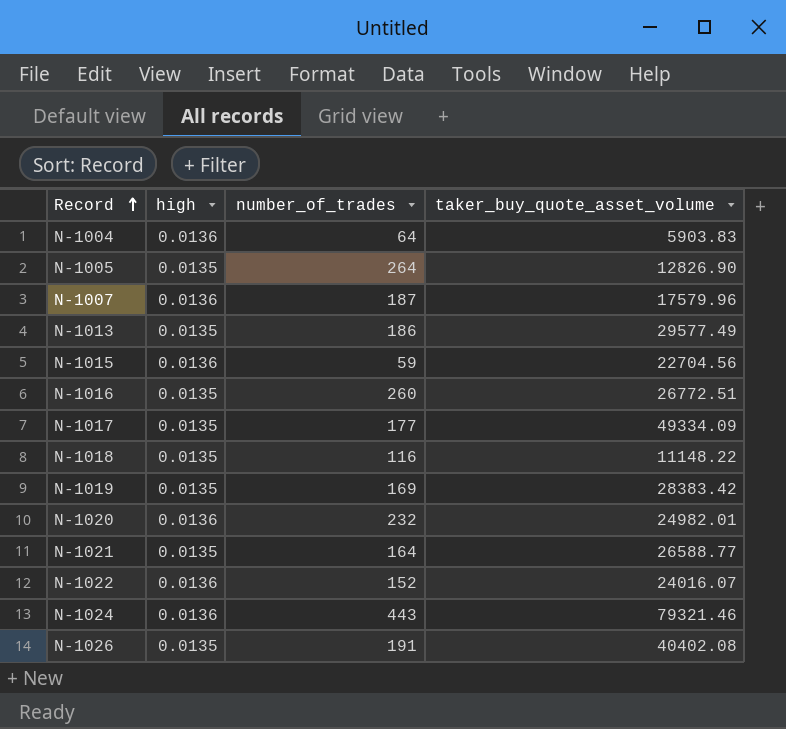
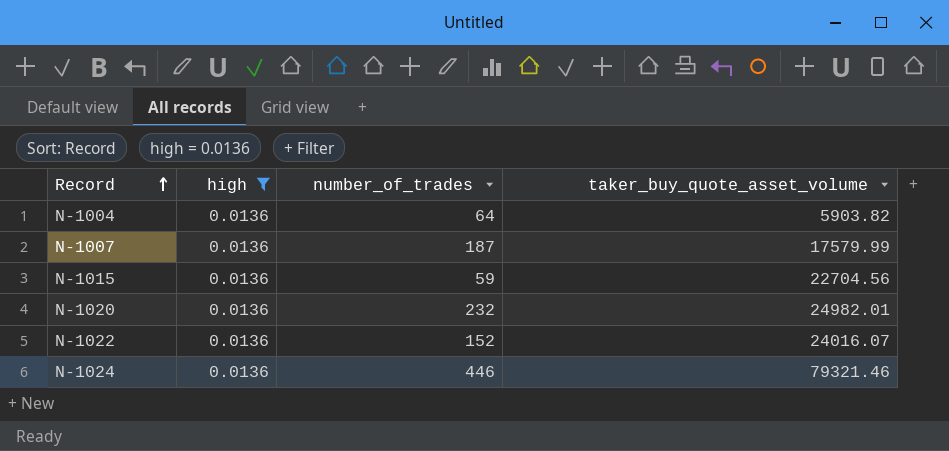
filter: none -> high = 0.0136
N-1004 | taker_buy_quote_asset_volume: 5903.83 -> 5903.82
N-1007 | taker_buy_quote_asset_volume: 17579.96 -> 17579.99
N-1024 | number_of_trades: 443 -> 446

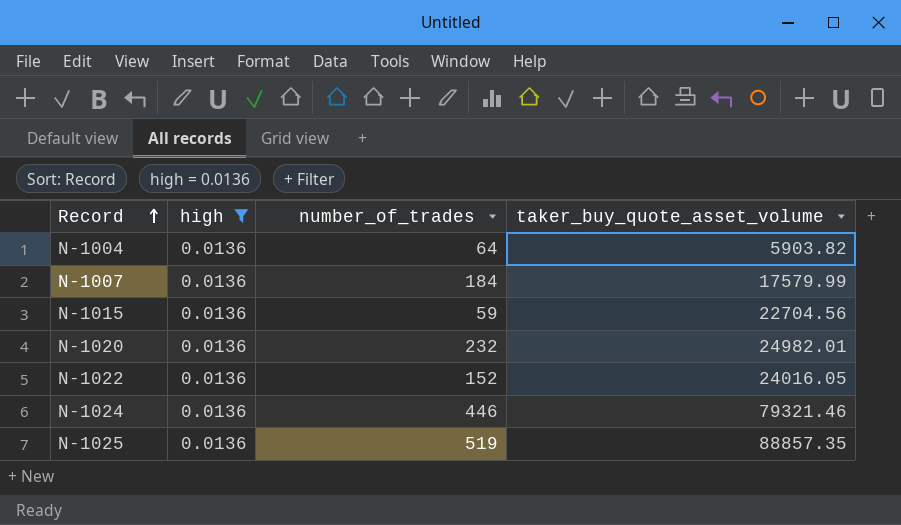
N-1007 | number_of_trades: 187 -> 184
N-1022 | taker_buy_quote_asset_volume: 24016.07 -> 24016.05
row N-1025: none -> 0.0136 | 519 | 88857.35

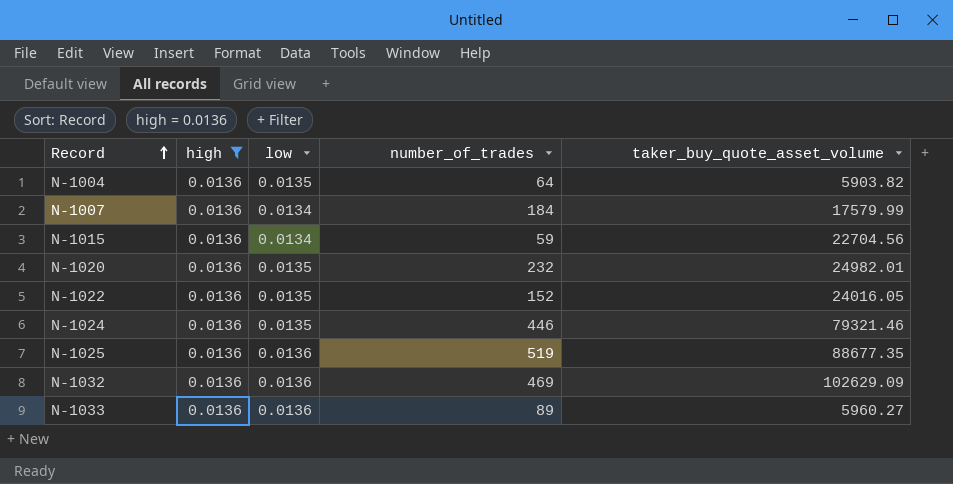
column low | position: none -> 3
N-1025 | taker_buy_quote_asset_volume: 88857.35 -> 88677.35
row N-1032: none -> 0.0136 | 0.0136 | 469 | 102629.09
row N-1033: none -> 0.0136 | 0.0136 | 89 | 5960.27

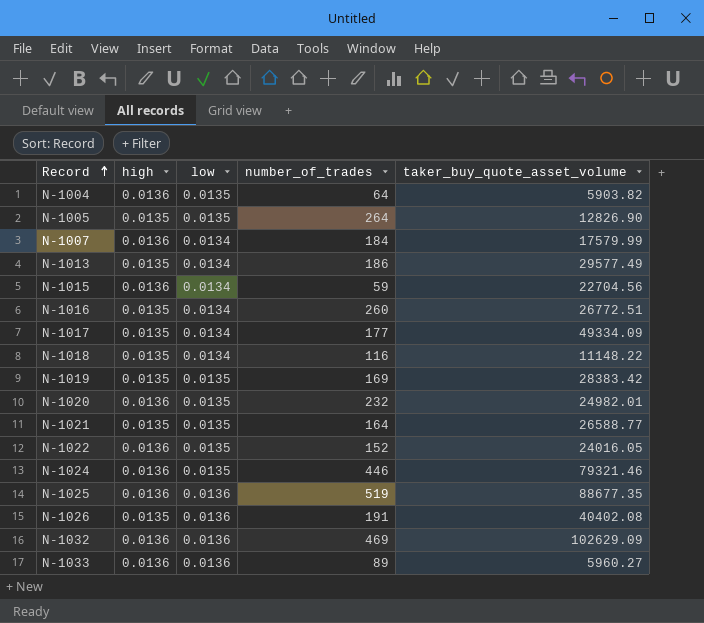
filter: high = 0.0136 -> none

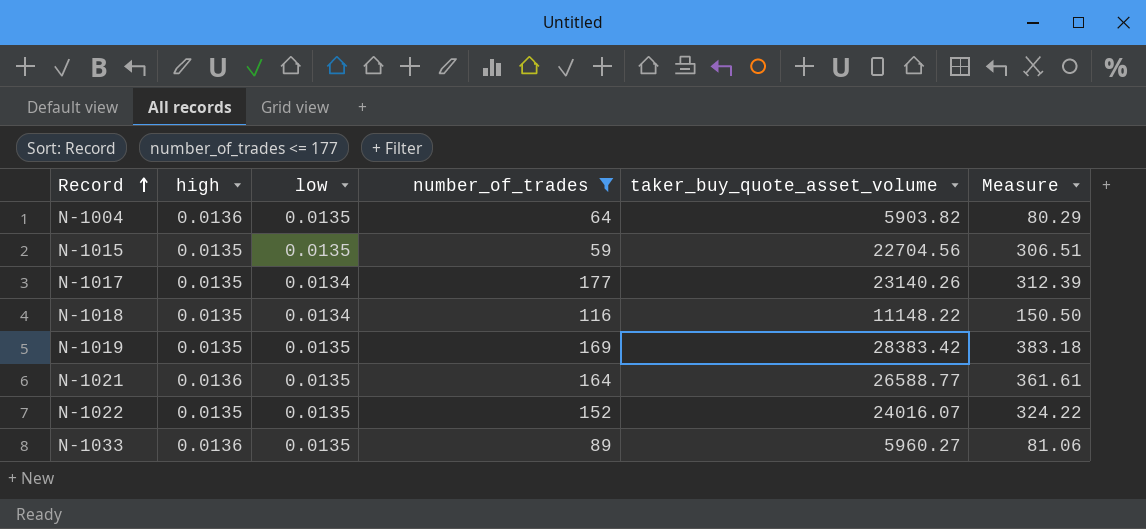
filter: none -> number_of_trades <= 177
column Measure | formula: none -> [high] * [taker_buy_quote_asset_volume]
N-1015 | high: 0.0136 -> 0.0135
N-1015 | low: 0.0134 -> 0.0135
N-1017 | taker_buy_quote_asset_volume: 49334.09 -> 23140.26
N-1021 | high: 0.0135 -> 0.0136
N-1022 | high: 0.0136 -> 0.0135
N-1022 | taker_buy_quote_asset_volume: 24016.05 -> 24016.07
N-1033 | low: 0.0136 -> 0.0135

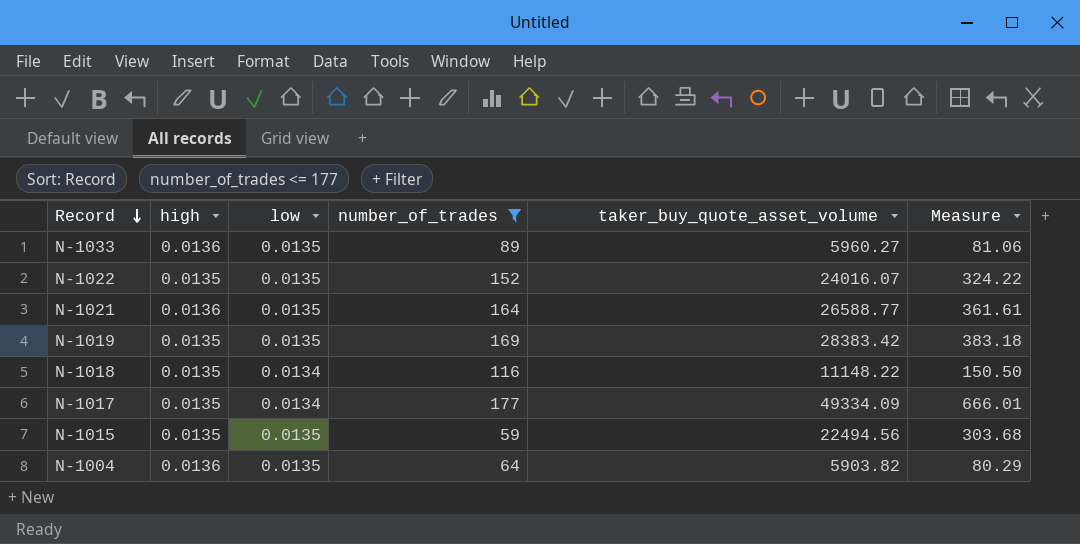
row order: Record ascending -> Record descending
N-1017 | taker_buy_quote_asset_volume: 23140.26 -> 49334.09
N-1017 | Measure: 312.39 -> 666.01
N-1015 | taker_buy_quote_asset_volume: 22704.56 -> 22494.56
N-1015 | Measure: 306.51 -> 303.68

